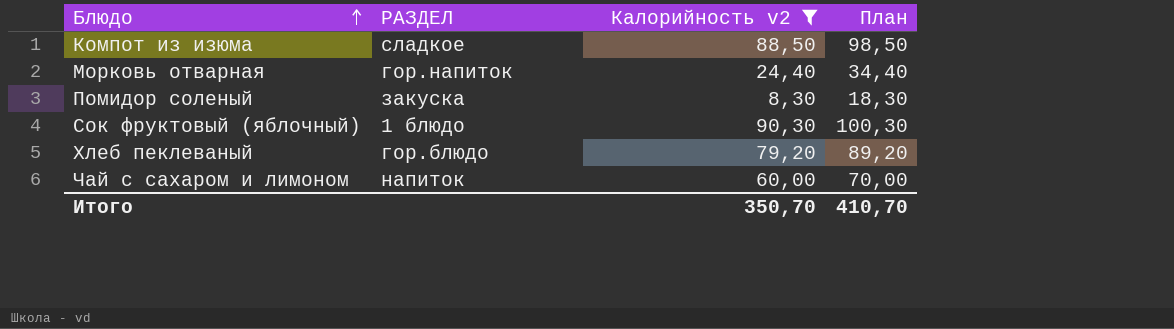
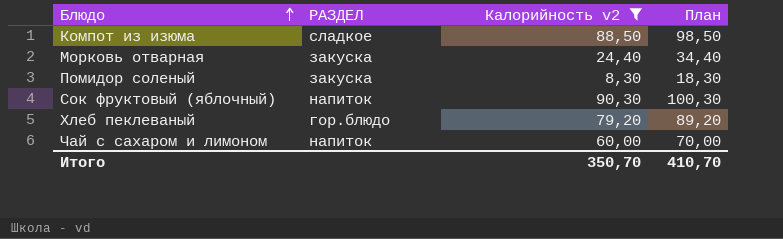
Морковь отварная | РАЗДЕЛ: гор.напиток -> закуска
Сок фруктовый (яблочный) | РАЗДЕЛ: 1 блюдо -> напиток

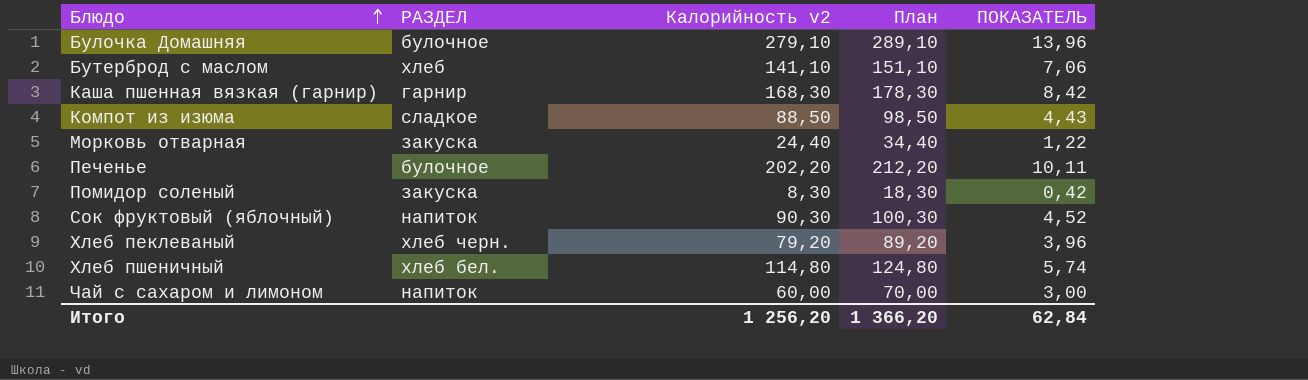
filter: Калорийность v2 <= 90,30 -> none
column ПОКАЗАТЕЛЬ | formula: none -> [Калорийность v2] * 0,05
Хлеб пеклеваный | РАЗДЕЛ: гор.блюдо -> хлеб черн.
Итого | Калорийность v2: 350,70 -> 1 256,20
Итого | План: 410,70 -> 1 366,20

